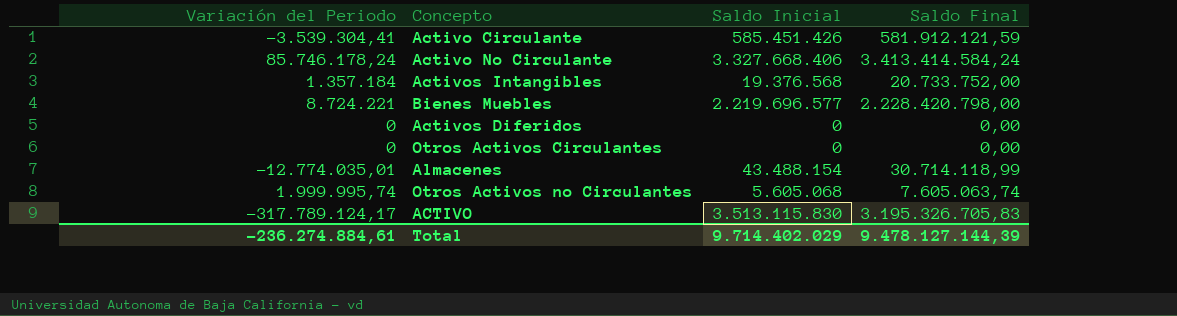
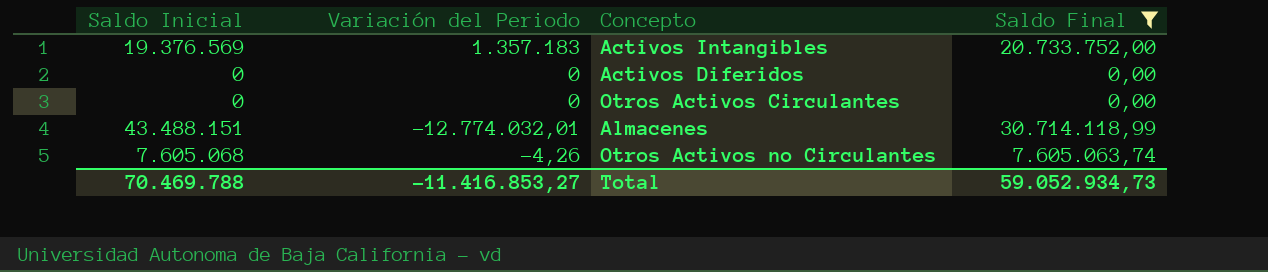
filter: none -> Saldo Final <= 30.714.118,99
column Saldo Inicial | position: 3 -> 1
Activos Intangibles | Saldo Inicial: 19.376.568 -> 19.376.569
Activos Intangibles | Variación del Periodo: 1.357.184 -> 1.357.183
Almacenes | Saldo Inicial: 43.488.154 -> 43.488.151
Almacenes | Variación del Periodo: -12.774.035,01 -> -12.774.032,01
Otros Activos no Circulantes | Saldo Inicial: 5.605.068 -> 7.605.068
Otros Activos no Circulantes | Variación del Periodo: 1.999.995,74 -> -4,26
Total | Saldo Inicial: 9.714.402.029 -> 70.469.788
Total | Variación del Periodo: -236.274.884,61 -> -11.416.853,27
Total | Saldo Final: 9.478.127.144,39 -> 59.052.934,73

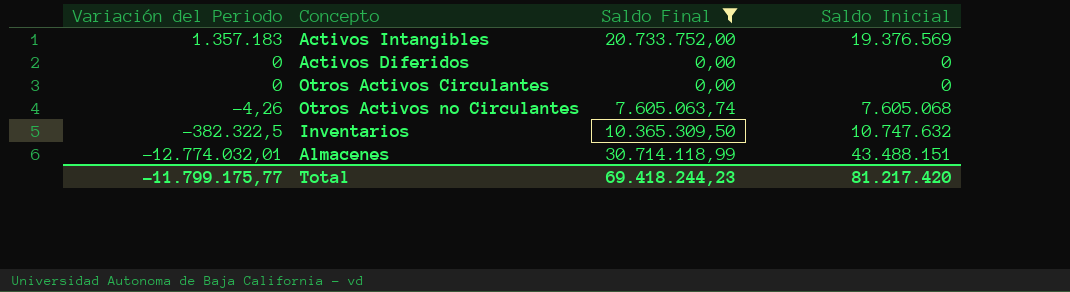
row order: none -> Variación del Periodo descending
column Saldo Inicial | position: 1 -> 4
row Inventarios: none -> -382.322,5 | 10.365.309,50 | 10.747.632
Total | Variación del Periodo: -11.416.853,27 -> -11.799.175,77
Total | Saldo Final: 59.052.934,73 -> 69.418.244,23
Total | Saldo Inicial: 70.469.788 -> 81.217.420

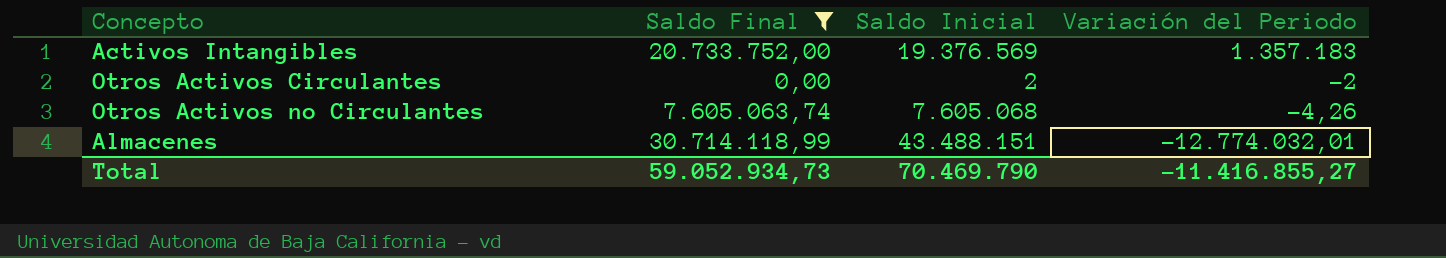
column Variación del Periodo | position: 1 -> 4
row Activos Diferidos: 0 | 0,00 | 0 -> none
row Inventarios: -382.322,5 | 10.365.309,50 | 10.747.632 -> none
Otros Activos Circulantes | Saldo Inicial: 0 -> 2
Otros Activos Circulantes | Variación del Periodo: 0 -> -2
Total | Saldo Final: 69.418.244,23 -> 59.052.934,73
Total | Saldo Inicial: 81.217.420 -> 70.469.790
Total | Variación del Periodo: -11.799.175,77 -> -11.416.855,27

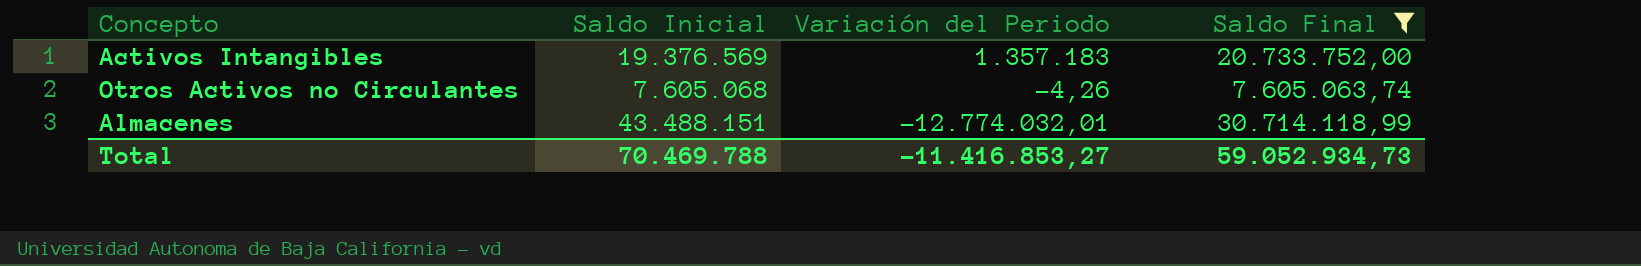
column Saldo Final | position: 2 -> 4
row Otros Activos Circulantes: 0,00 | 2 | -2 -> none
Total | Saldo Inicial: 70.469.790 -> 70.469.788
Total | Variación del Periodo: -11.416.855,27 -> -11.416.853,27

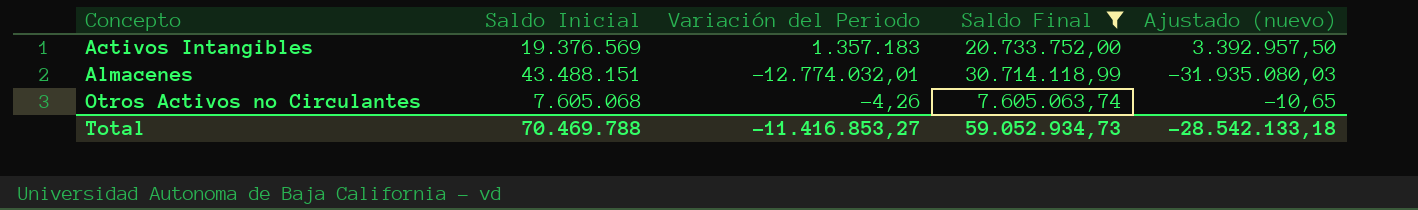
row order: Variación del Periodo descending -> Concepto ascending
column Ajustado (nuevo) | formula: none -> [Variación del Periodo] * 2,5

